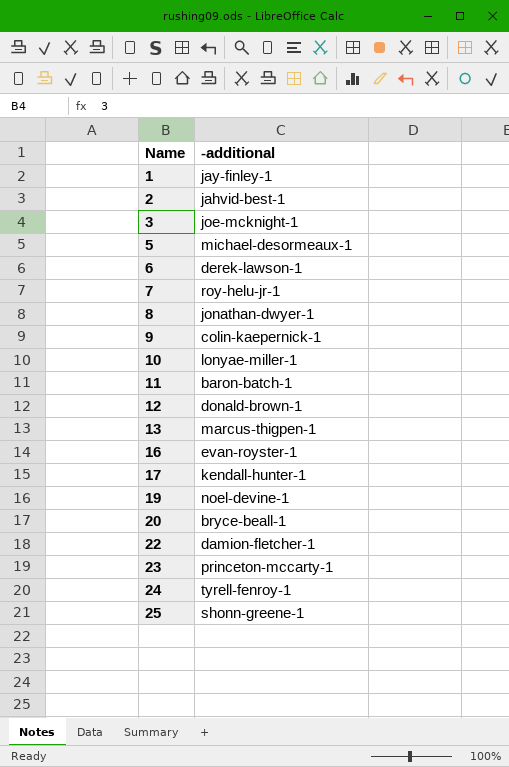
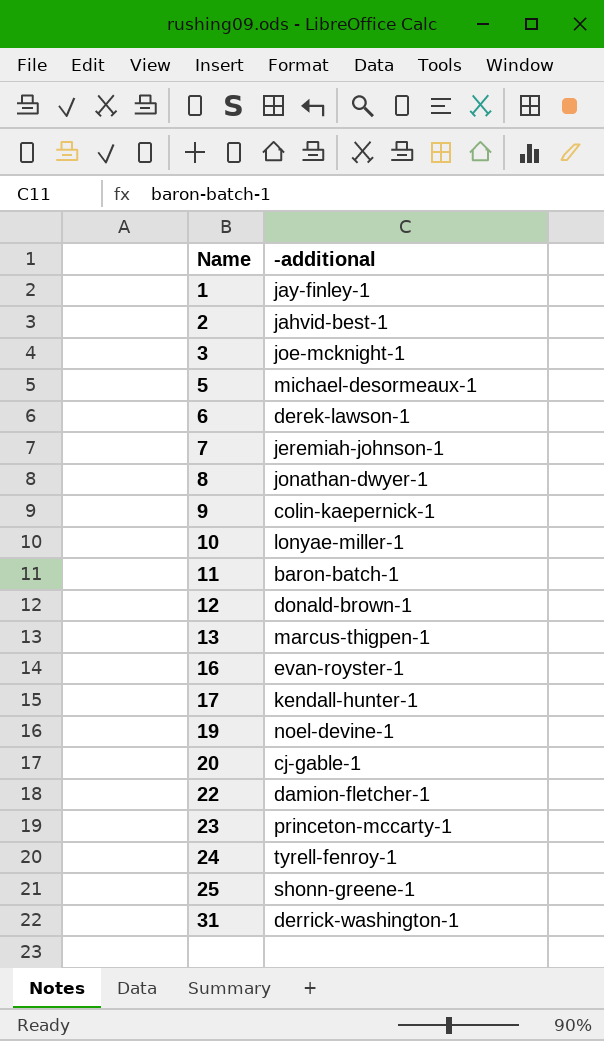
7 | -additional: roy-helu-jr-1 -> jeremiah-johnson-1
20 | -additional: bryce-beall-1 -> cj-gable-1
row 31: none -> derrick-washington-1

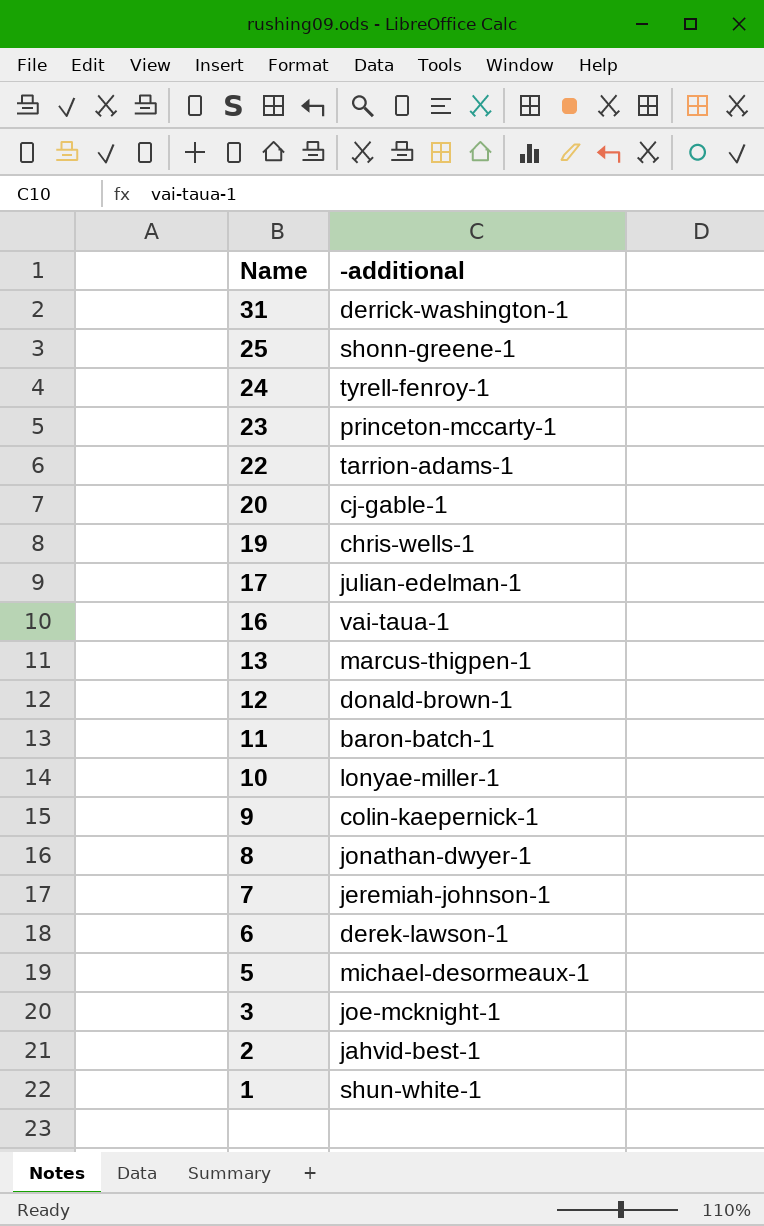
row order: Name ascending -> Name descending
22 | -additional: damion-fletcher-1 -> tarrion-adams-1
19 | -additional: noel-devine-1 -> chris-wells-1
17 | -additional: kendall-hunter-1 -> julian-edelman-1
16 | -additional: evan-royster-1 -> vai-taua-1
1 | -additional: jay-finley-1 -> shun-white-1

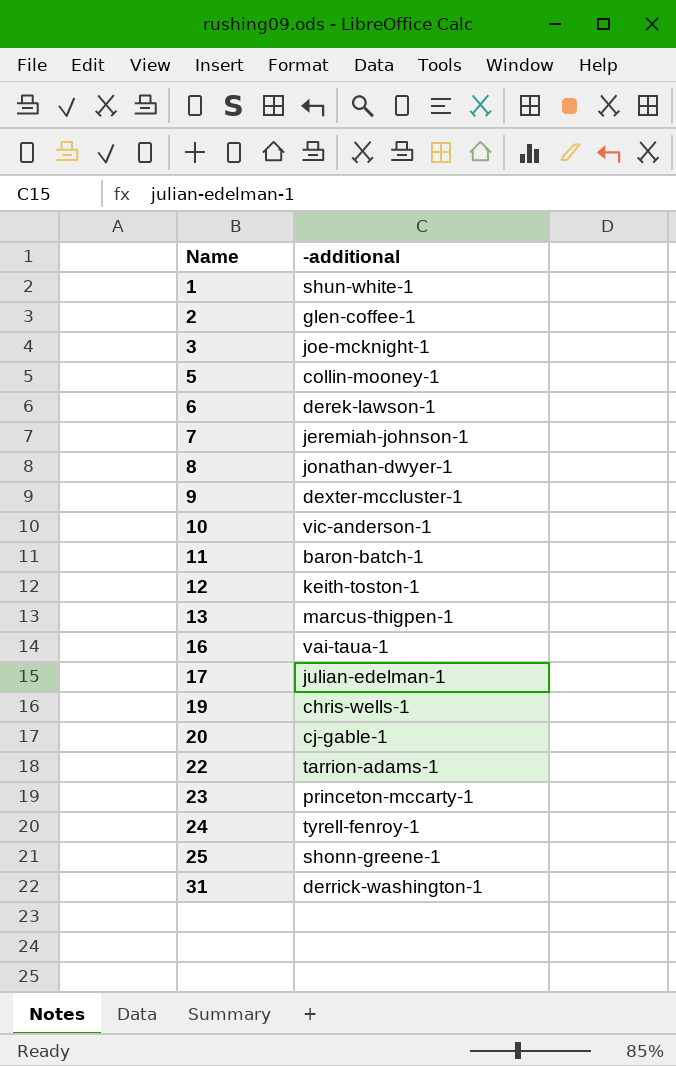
row order: Name descending -> Name ascending
2 | -additional: jahvid-best-1 -> glen-coffee-1
5 | -additional: michael-desormeaux-1 -> collin-mooney-1
9 | -additional: colin-kaepernick-1 -> dexter-mccluster-1
10 | -additional: lonyae-miller-1 -> vic-anderson-1
12 | -additional: donald-brown-1 -> keith-toston-1

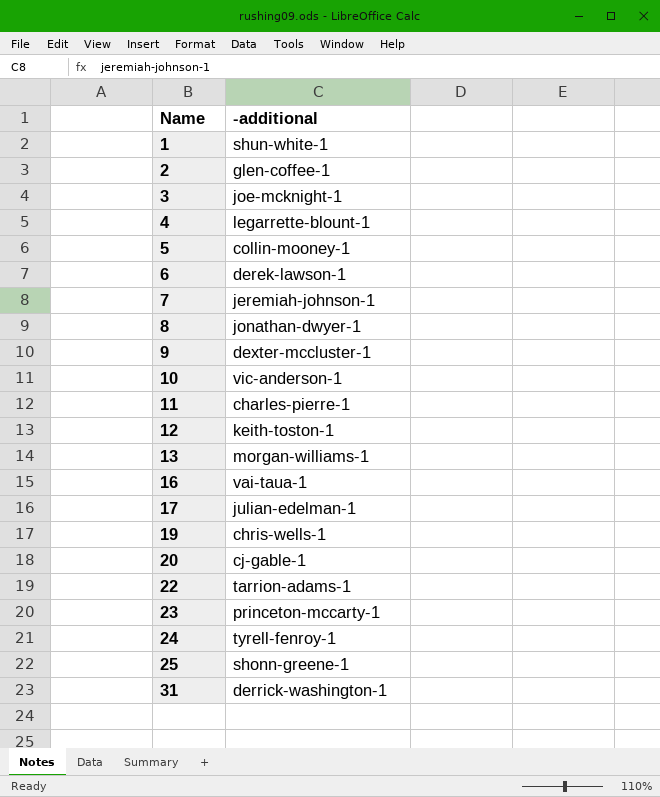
row 4: none -> legarrette-blount-1
11 | -additional: baron-batch-1 -> charles-pierre-1
13 | -additional: marcus-thigpen-1 -> morgan-williams-1

